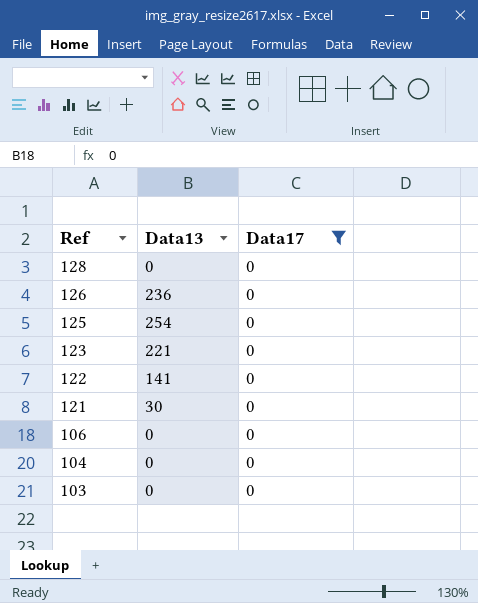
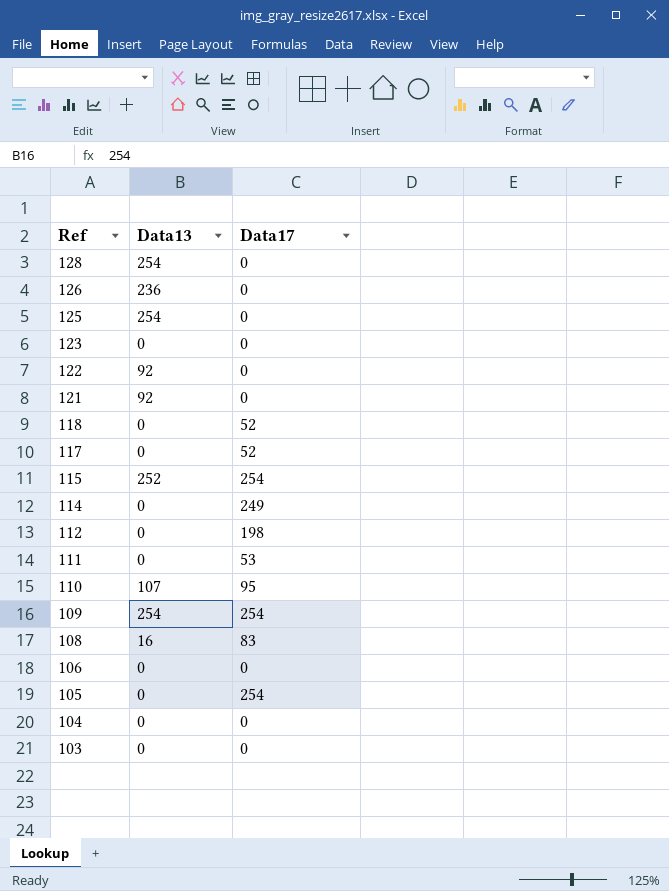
filter: Data17 = 0 -> none
128 | Data13: 0 -> 254
123 | Data13: 221 -> 0
122 | Data13: 141 -> 92
121 | Data13: 30 -> 92

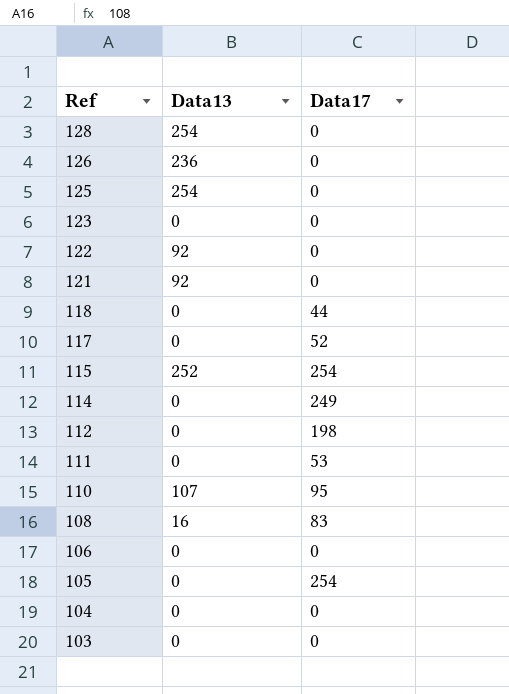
row 109: 254 | 254 -> none
118 | Data17: 52 -> 44

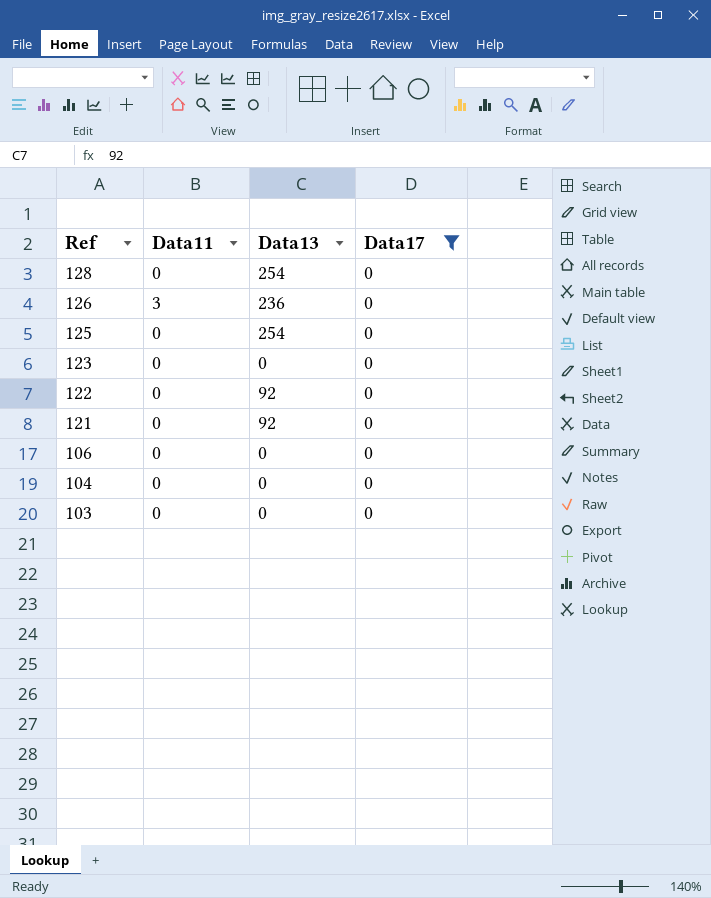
filter: none -> Data17 = 0
column Data11 | position: none -> 2

